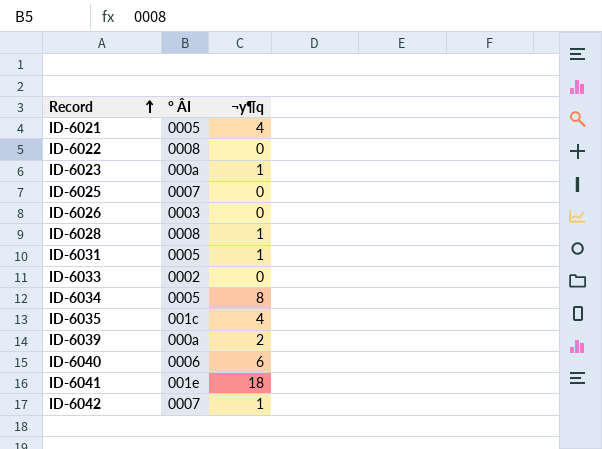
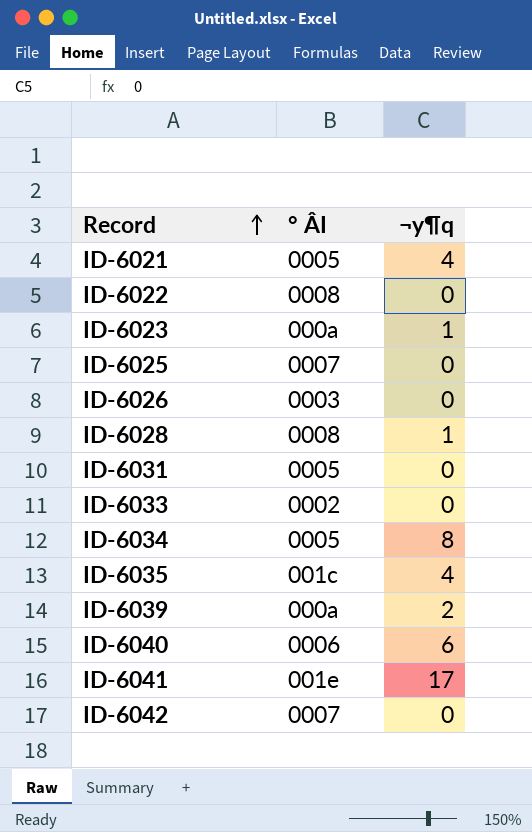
ID-6031 | ¬y¶q: 1 -> 0
ID-6041 | ¬y¶q: 18 -> 17
ID-6042 | ¬y¶q: 1 -> 0

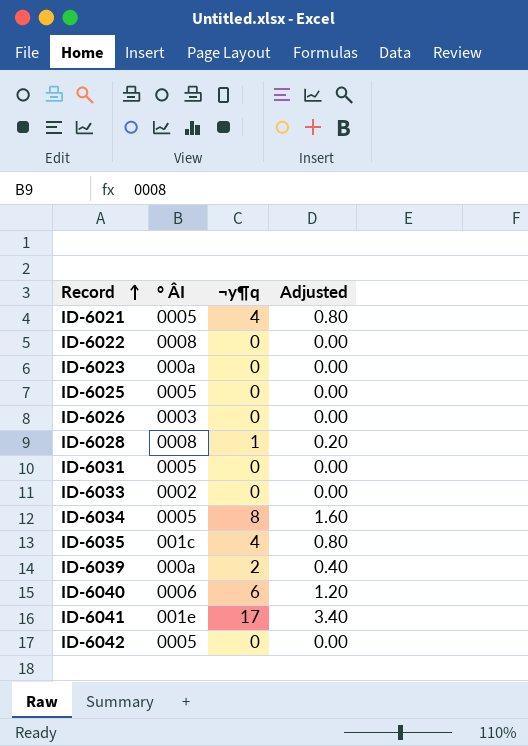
column Adjusted | formula: none -> [¬y¶q] * 0.2
ID-6023 | ¬y¶q: 1 -> 0
ID-6025 | ° ÂI: 0007 -> 0005
ID-6042 | ° ÂI: 0007 -> 0005

